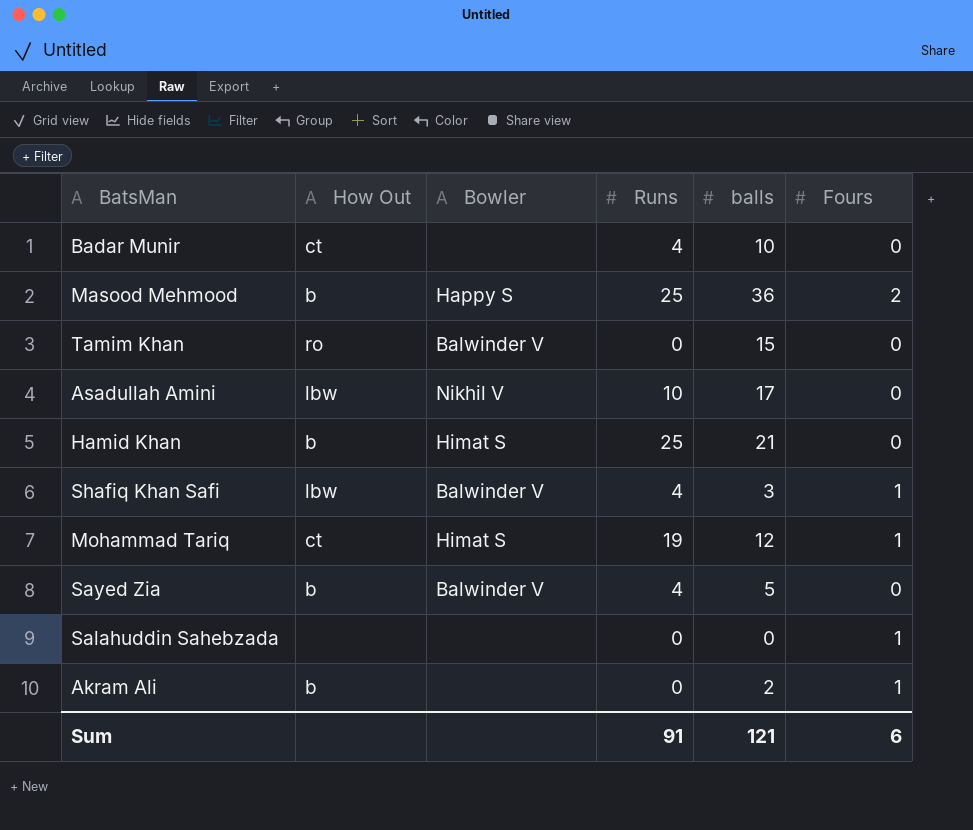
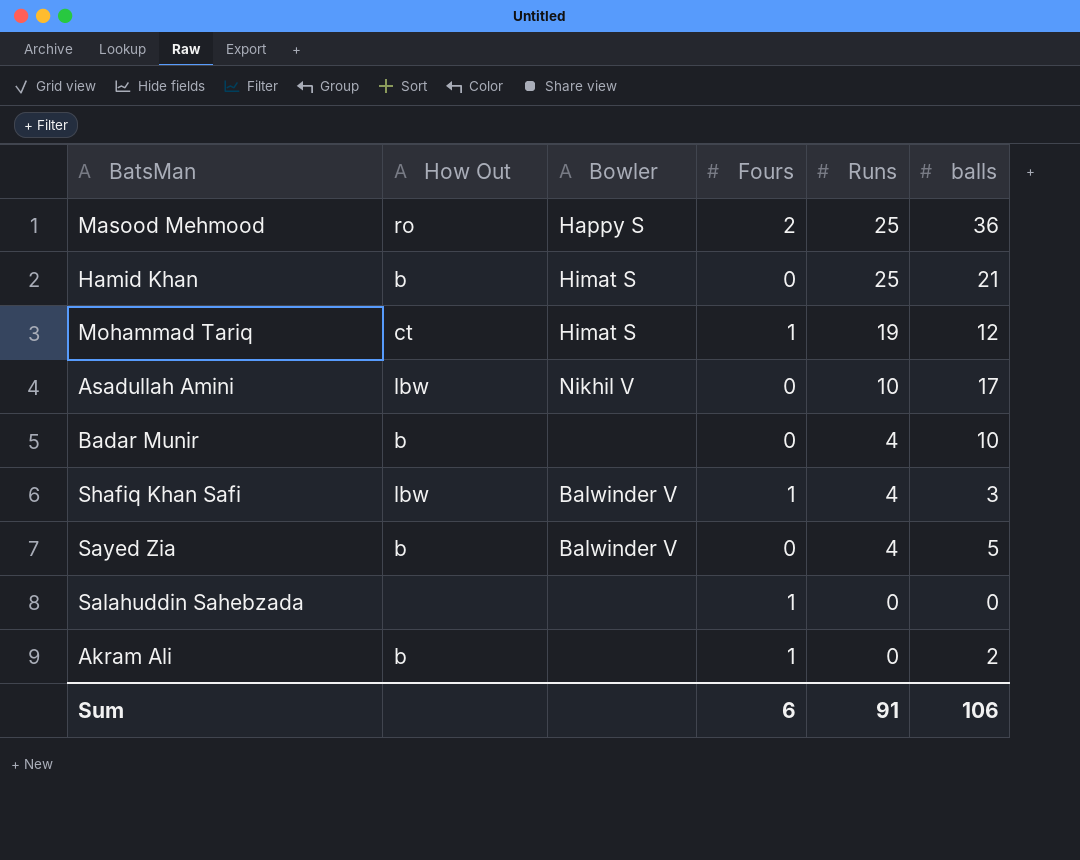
row order: none -> Runs descending
column Fours | position: 6 -> 4
row Tamim Khan: ro | Balwinder V | 0 | 15 | 0 -> none
Masood Mehmood | How Out: b -> ro
Badar Munir | How Out: ct -> b
Sum | balls: 121 -> 106

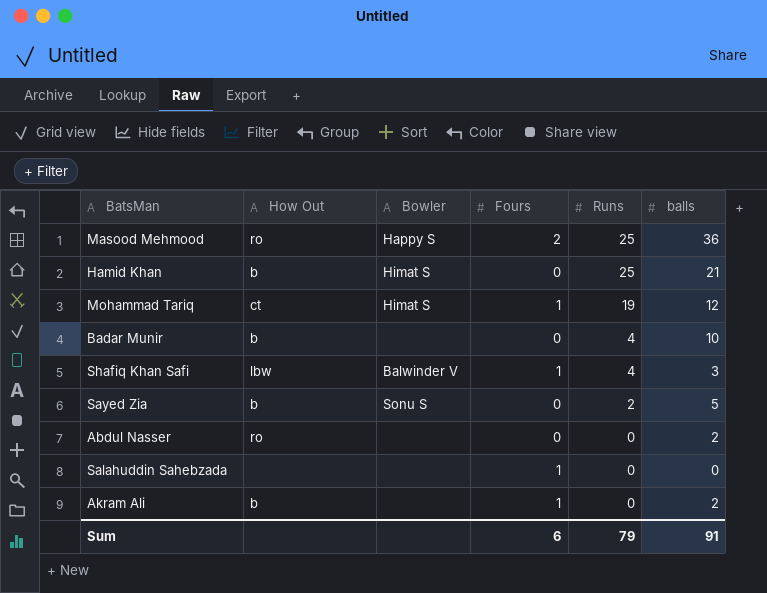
row Asadullah Amini: lbw | Nikhil V | 0 | 10 | 17 -> none
Sayed Zia | Bowler: Balwinder V -> Sonu S
Sayed Zia | Runs: 4 -> 2
row Abdul Nasser: none -> ro | none | 0 | 0 | 2
Sum | Runs: 91 -> 79
Sum | balls: 106 -> 91

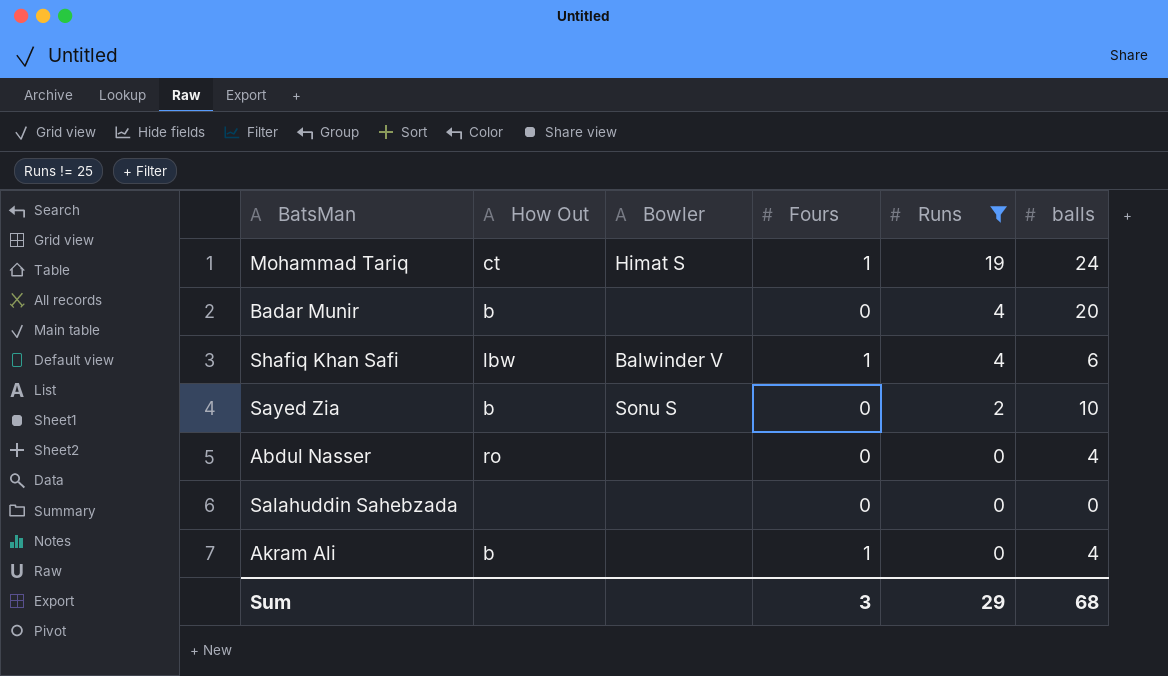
filter: none -> Runs != 25
Mohammad Tariq | balls: 12 -> 24
Badar Munir | balls: 10 -> 20
Shafiq Khan Safi | balls: 3 -> 6
Sayed Zia | balls: 5 -> 10
Abdul Nasser | balls: 2 -> 4
Salahuddin Sahebzada | Fours: 1 -> 0
Akram Ali | balls: 2 -> 4
Sum | Fours: 6 -> 3
Sum | Runs: 79 -> 29
Sum | balls: 91 -> 68

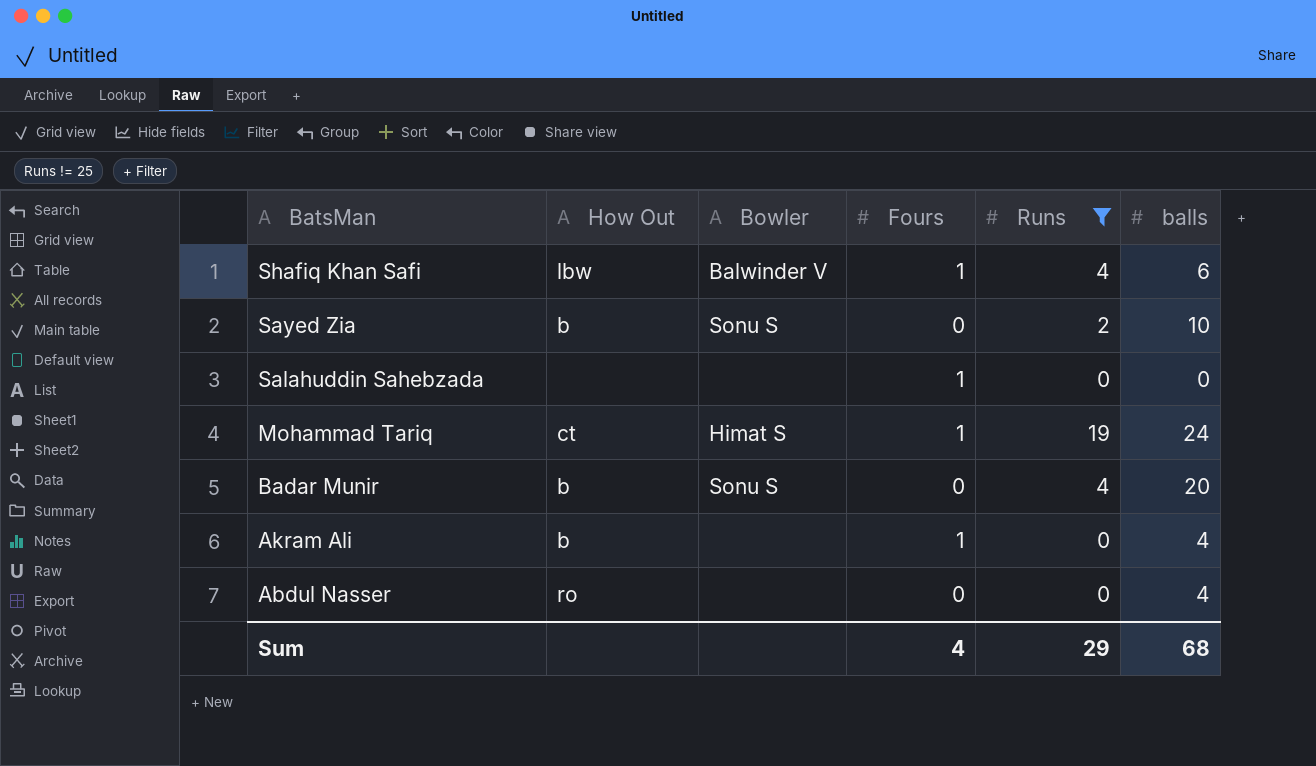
row order: Runs descending -> BatsMan descending
Salahuddin Sahebzada | Fours: 0 -> 1
Badar Munir | Bowler: none -> Sonu S
Sum | Fours: 3 -> 4

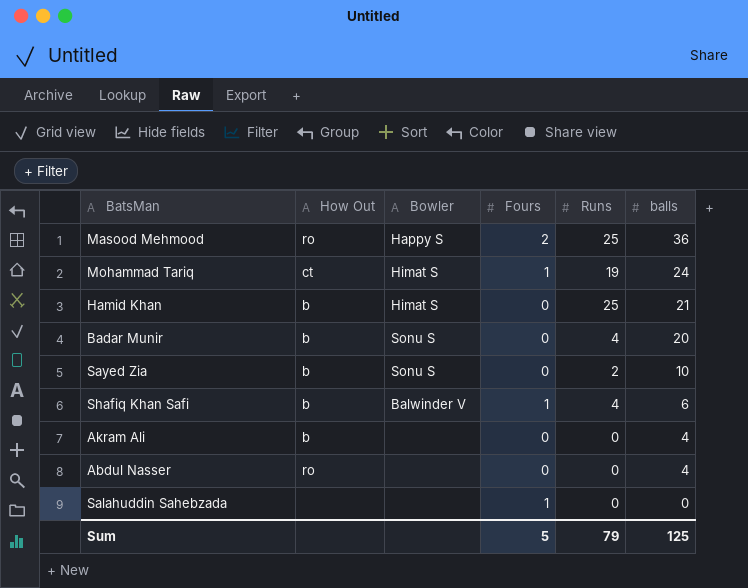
filter: Runs != 25 -> none
row order: BatsMan descending -> balls descending
Shafiq Khan Safi | How Out: lbw -> b
Akram Ali | Fours: 1 -> 0
Sum | Fours: 4 -> 5
Sum | Runs: 29 -> 79
Sum | balls: 68 -> 125

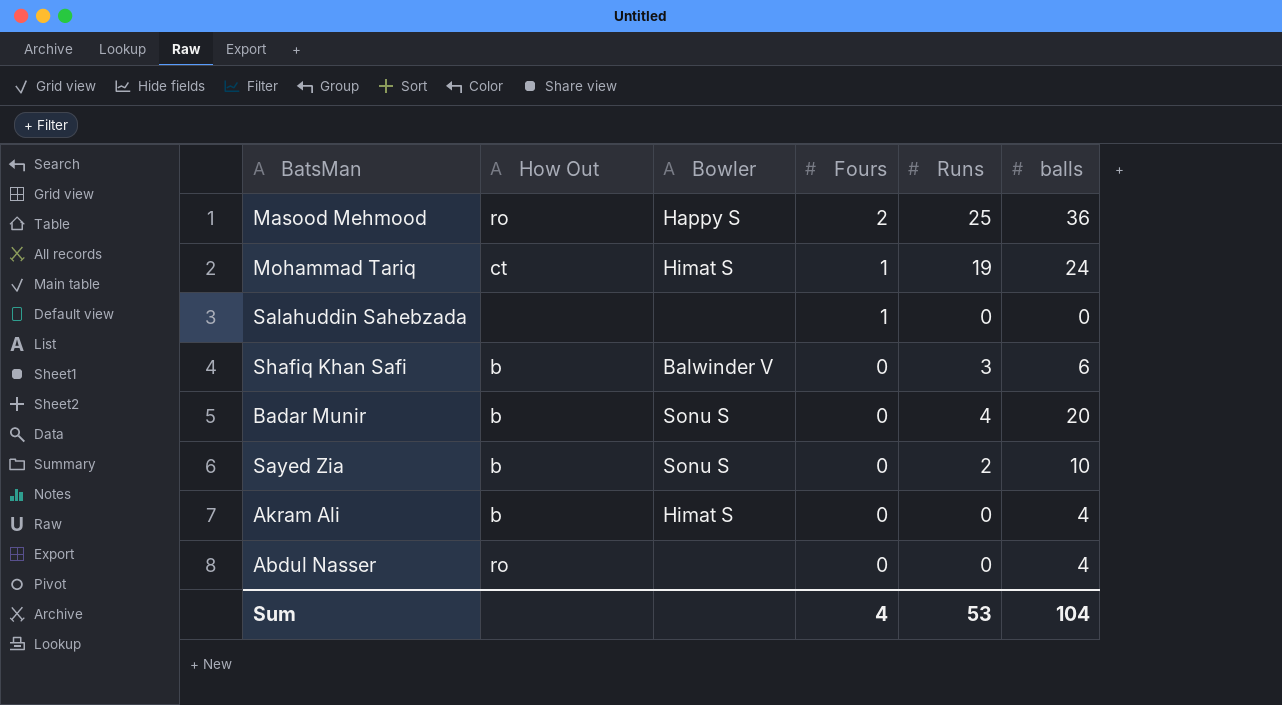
row order: balls descending -> Fours descending
row Hamid Khan: b | Himat S | 0 | 25 | 21 -> none
Shafiq Khan Safi | Fours: 1 -> 0
Shafiq Khan Safi | Runs: 4 -> 3
Akram Ali | Bowler: none -> Himat S
Sum | Fours: 5 -> 4
Sum | Runs: 79 -> 53
Sum | balls: 125 -> 104

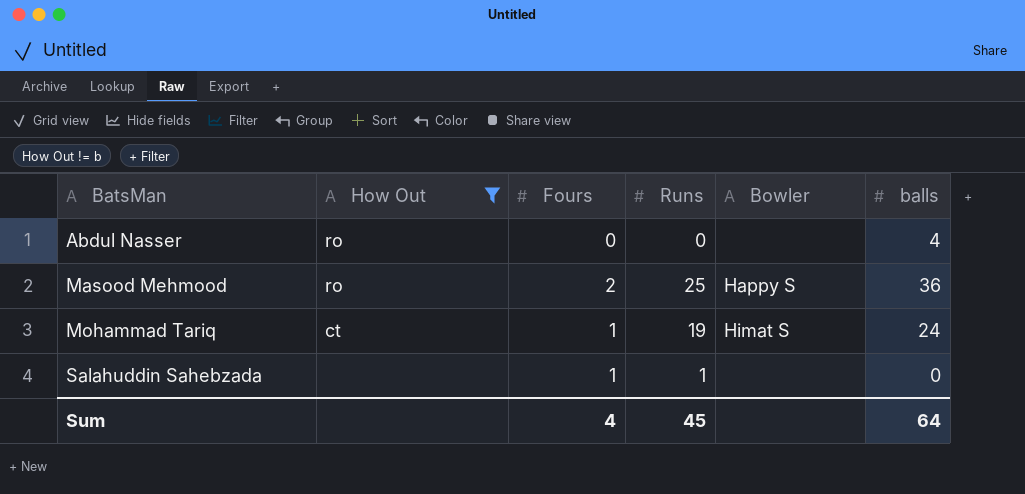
filter: none -> How Out != b
row order: Fours descending -> BatsMan ascending
column Bowler | position: 3 -> 5
Salahuddin Sahebzada | Runs: 0 -> 1
Sum | Runs: 53 -> 45
Sum | balls: 104 -> 64

